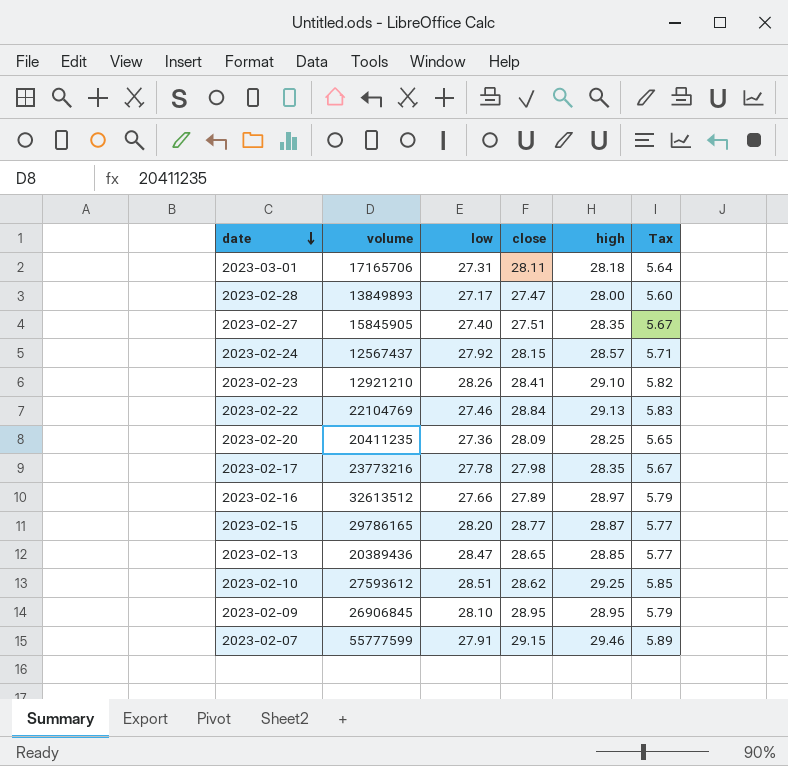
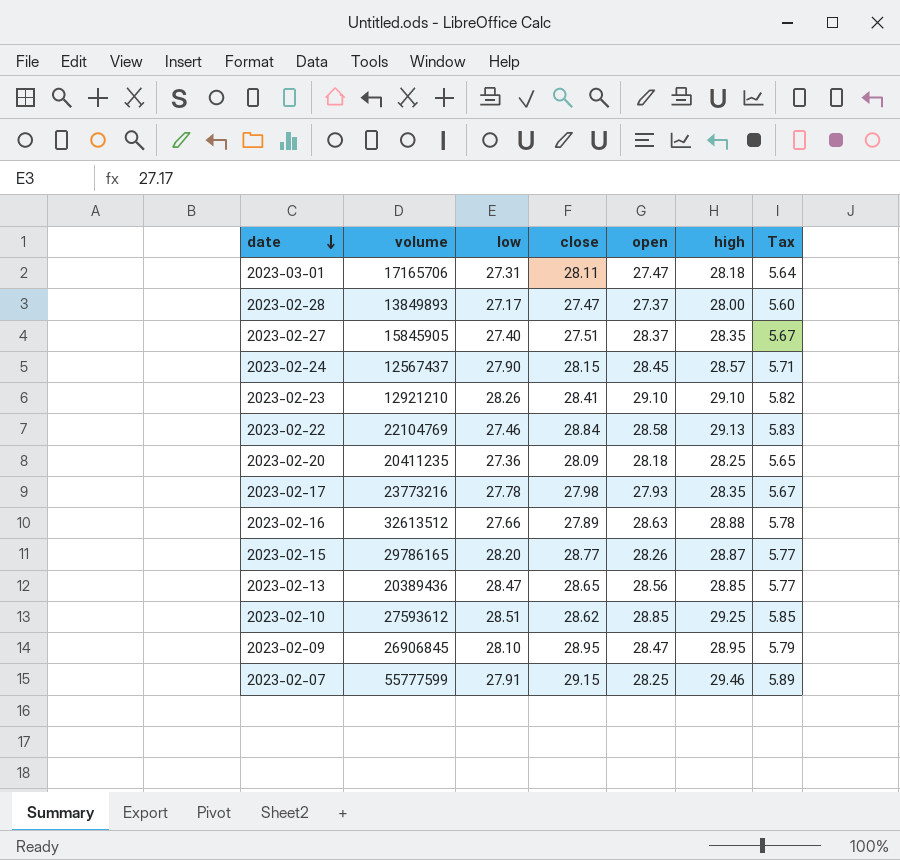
column open | position: none -> 5
2023-02-24 | low: 27.92 -> 27.90
2023-02-16 | high: 28.97 -> 28.88
2023-02-16 | Tax: 5.79 -> 5.78

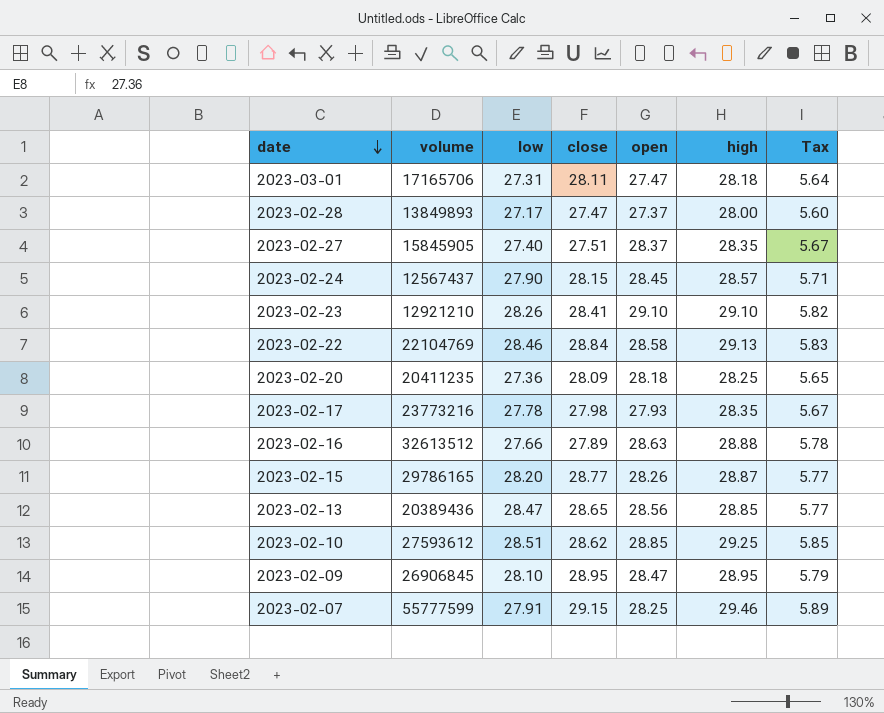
2023-02-22 | low: 27.46 -> 28.46

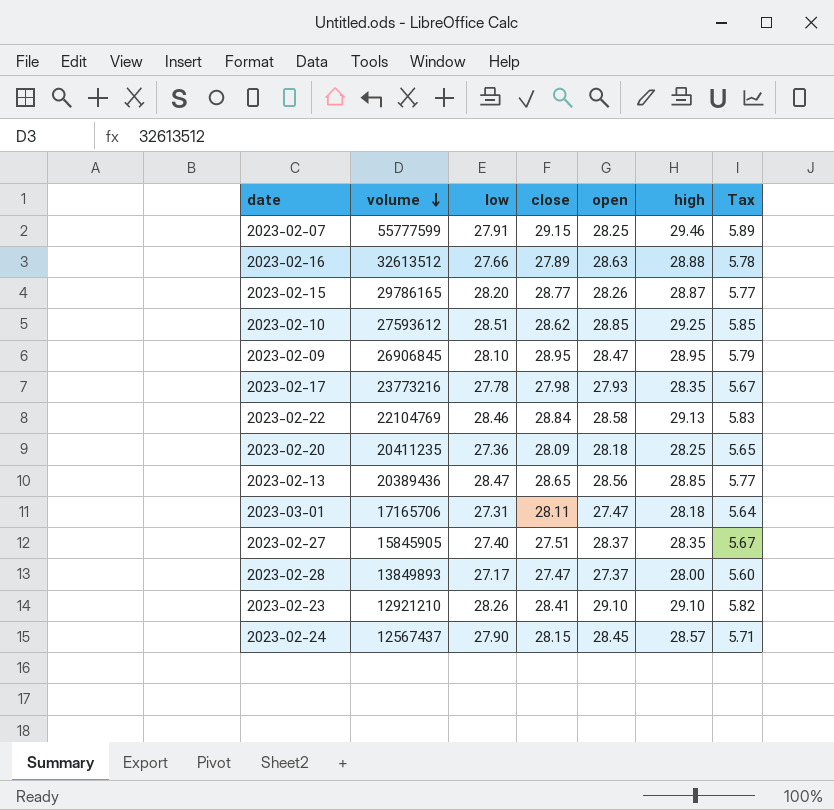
row order: date descending -> volume descending

